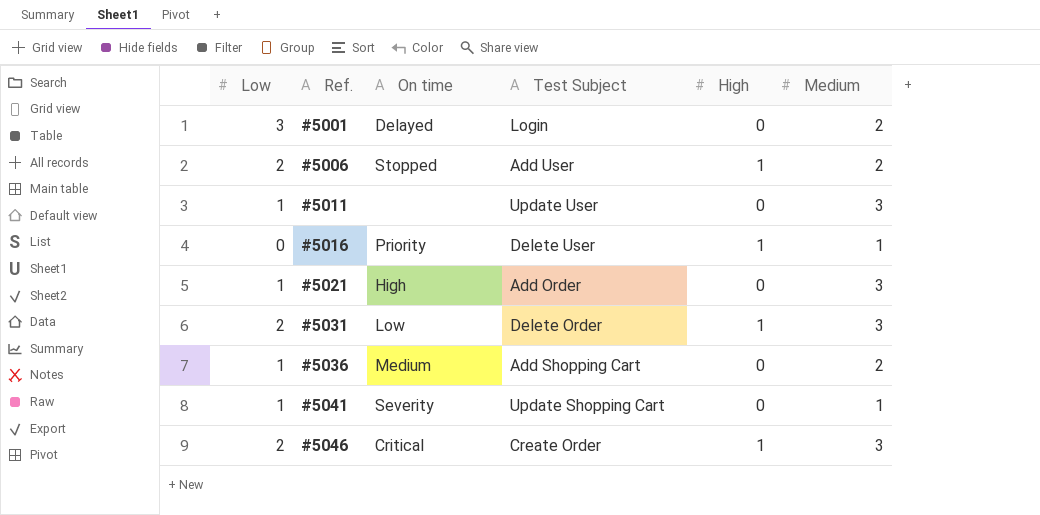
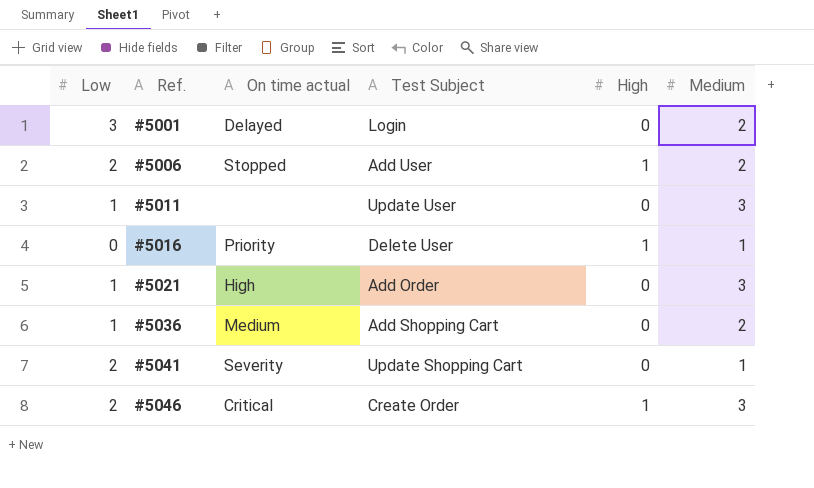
column name: On time -> On time actual
row #5031: 2 | Low | Delete Order | 1 | 3 -> none
#5041 | Low: 1 -> 2

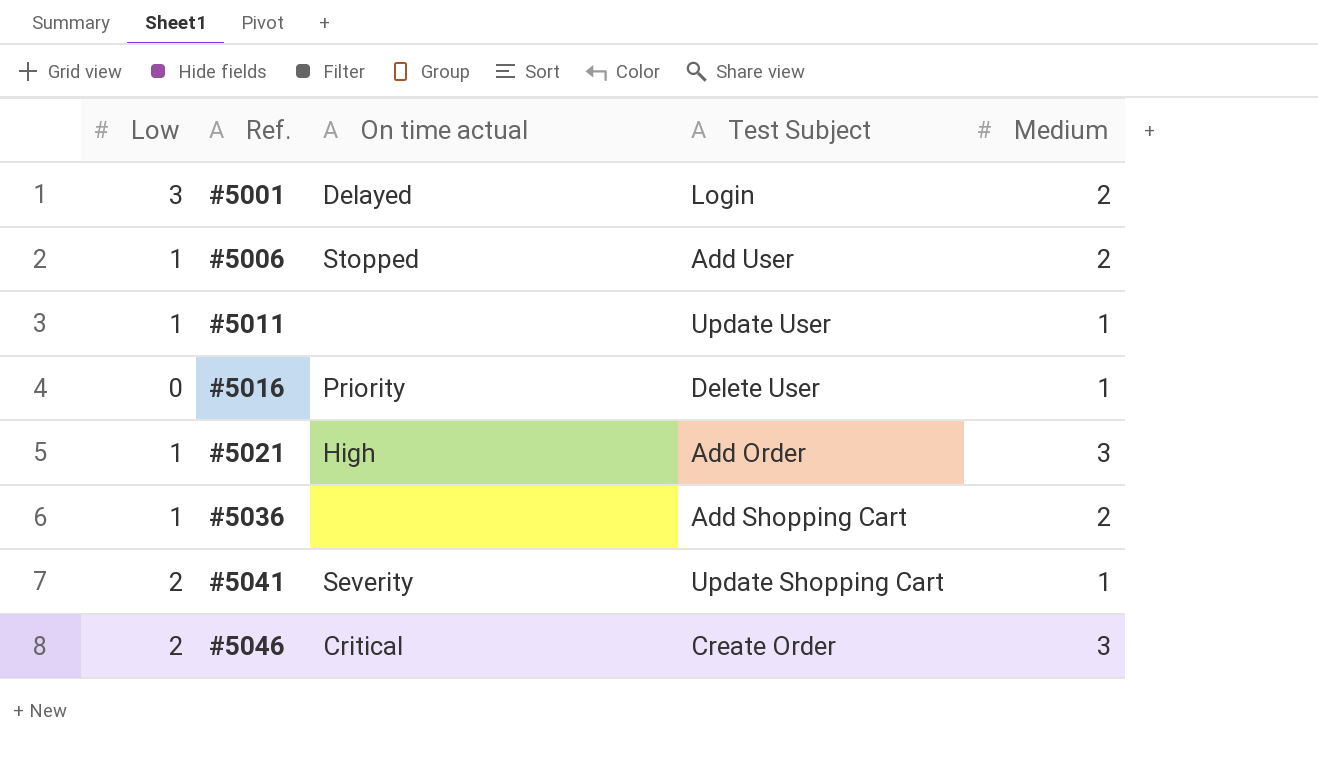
column High | position: 5 -> none
#5006 | Low: 2 -> 1
#5011 | Medium: 3 -> 1
#5036 | On time actual: Medium -> none

